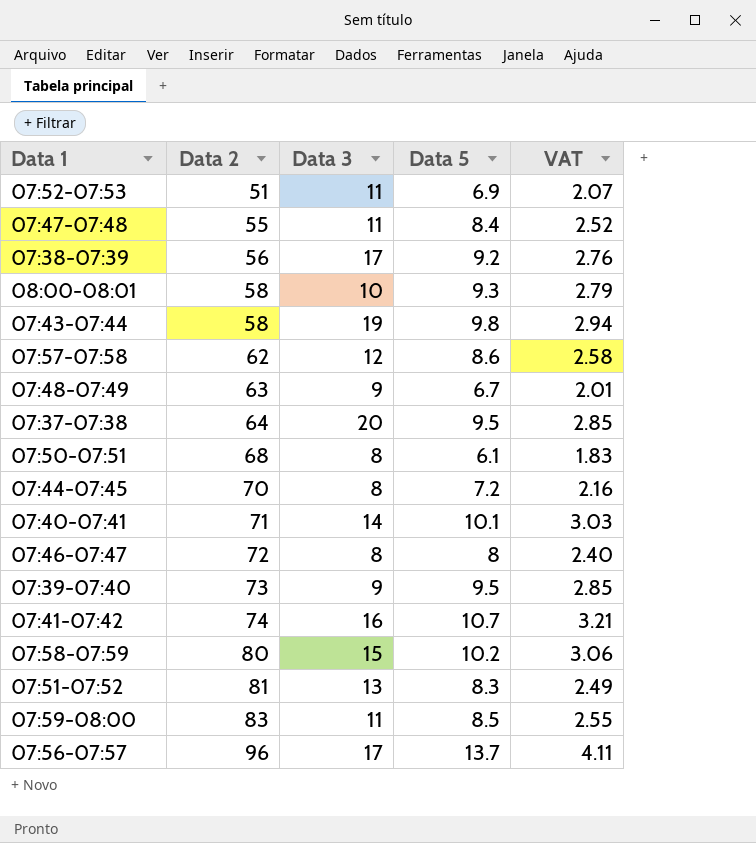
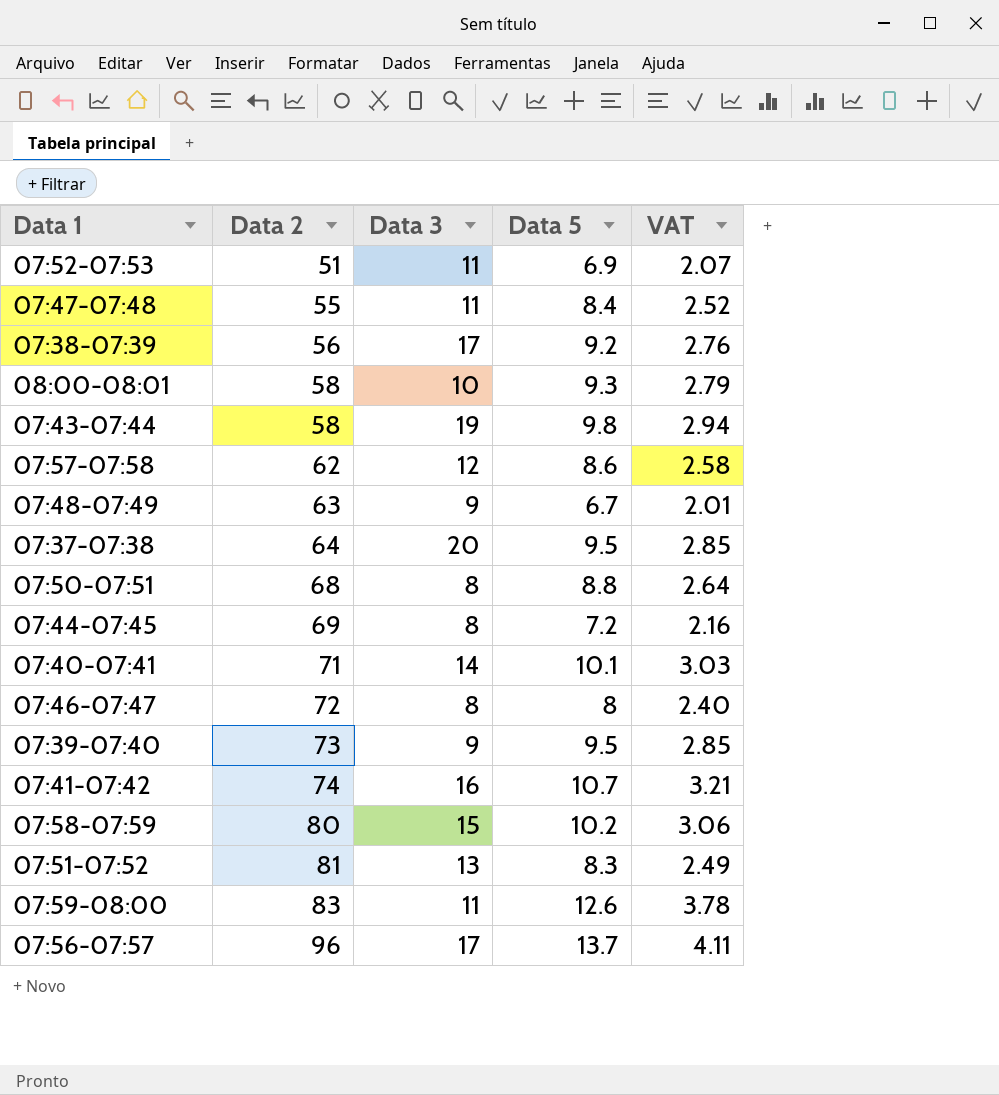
07:50-07:51 | Data 5: 6.1 -> 8.8
07:50-07:51 | VAT: 1.83 -> 2.64
07:44-07:45 | Data 2: 70 -> 69
07:59-08:00 | Data 5: 8.5 -> 12.6
07:59-08:00 | VAT: 2.55 -> 3.78

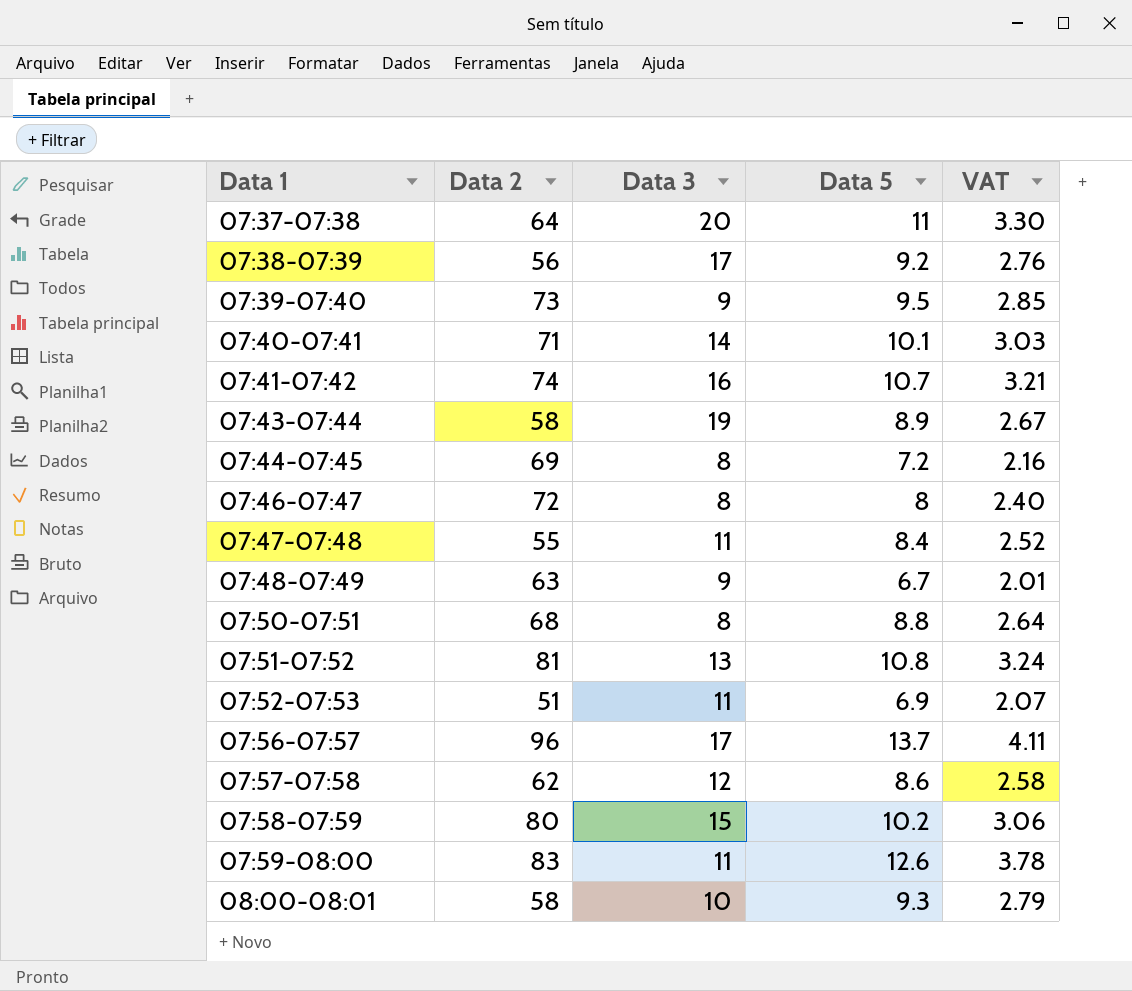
row order: Data 2 ascending -> Data 1 ascending
07:37-07:38 | Data 5: 9.5 -> 11
07:37-07:38 | VAT: 2.85 -> 3.30
07:43-07:44 | Data 5: 9.8 -> 8.9
07:43-07:44 | VAT: 2.94 -> 2.67
07:51-07:52 | Data 5: 8.3 -> 10.8
07:51-07:52 | VAT: 2.49 -> 3.24

